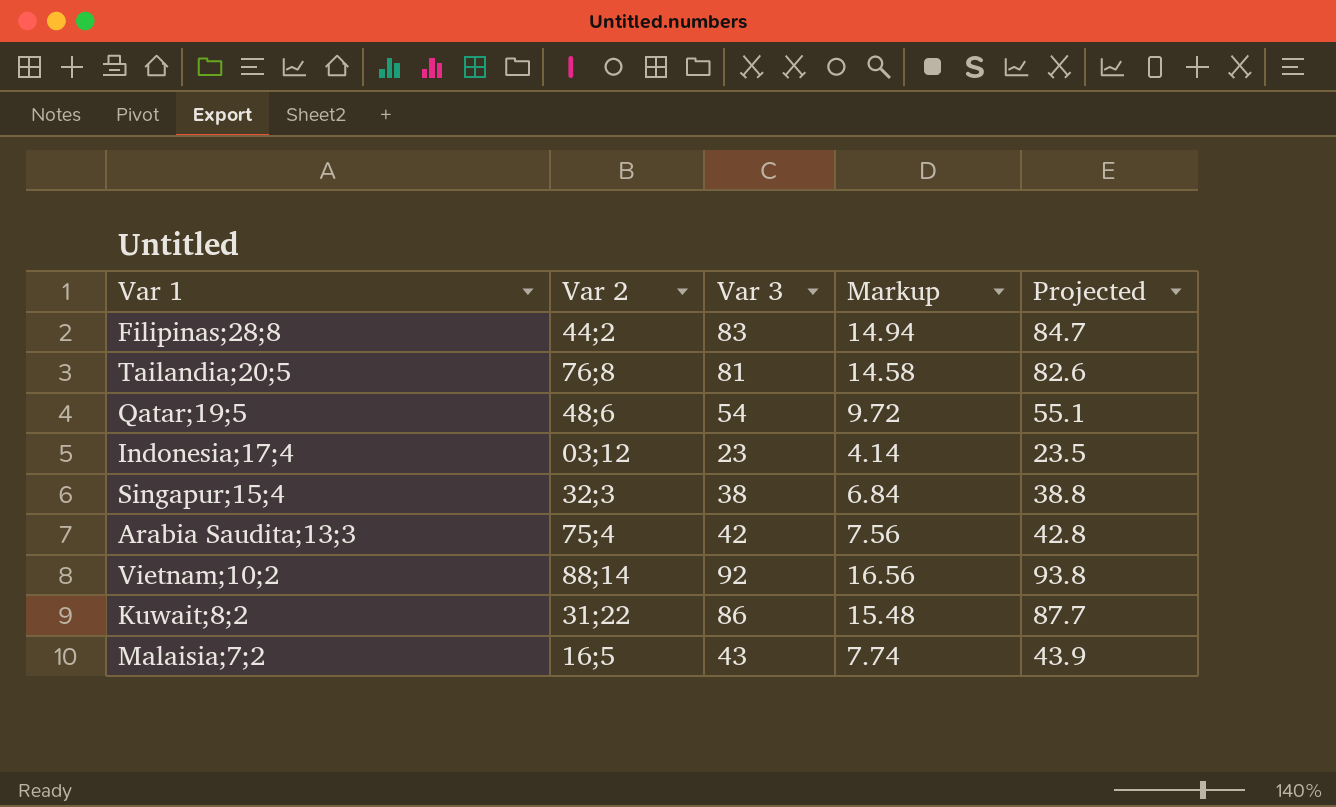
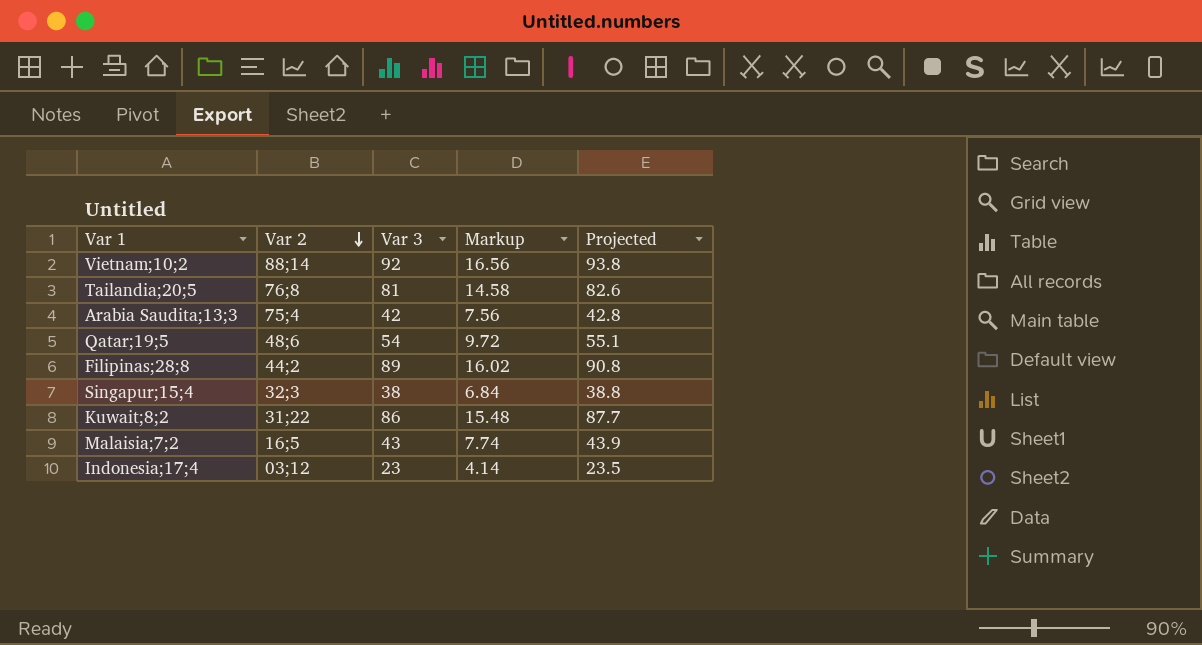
row order: none -> Var 2 descending
Filipinas;28;8 | Var 3: 83 -> 89
Filipinas;28;8 | Markup: 14.94 -> 16.02
Filipinas;28;8 | Projected: 84.7 -> 90.8

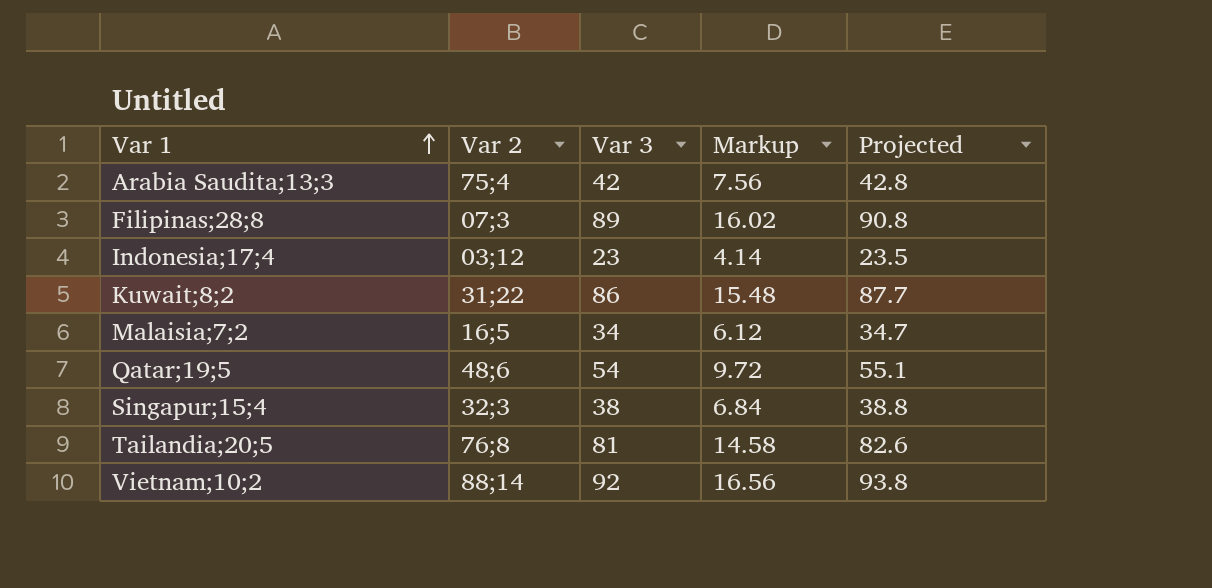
row order: Var 2 descending -> Var 1 ascending
Filipinas;28;8 | Var 2: 44;2 -> 07;3
Malaisia;7;2 | Var 3: 43 -> 34
Malaisia;7;2 | Markup: 7.74 -> 6.12
Malaisia;7;2 | Projected: 43.9 -> 34.7

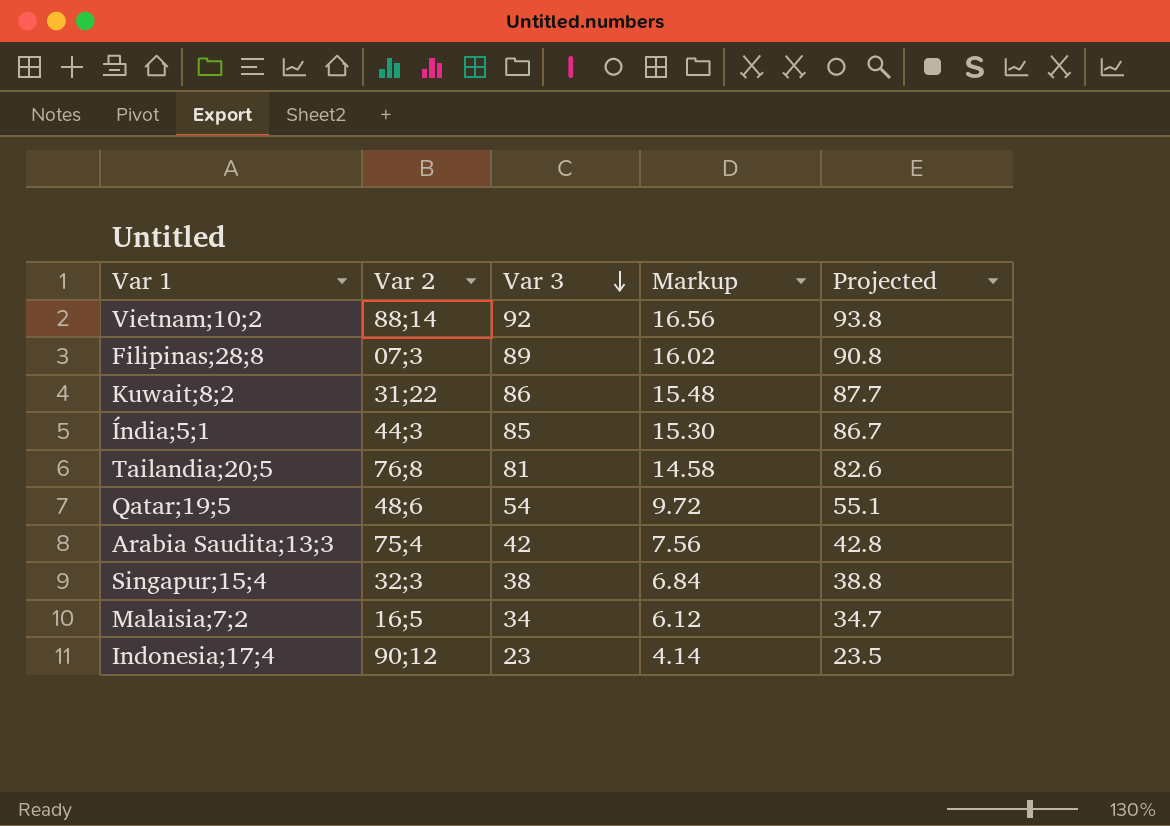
row order: Var 1 ascending -> Var 3 descending
row Índia;5;1: none -> 44;3 | 85 | 15.30 | 86.7
Indonesia;17;4 | Var 2: 03;12 -> 90;12

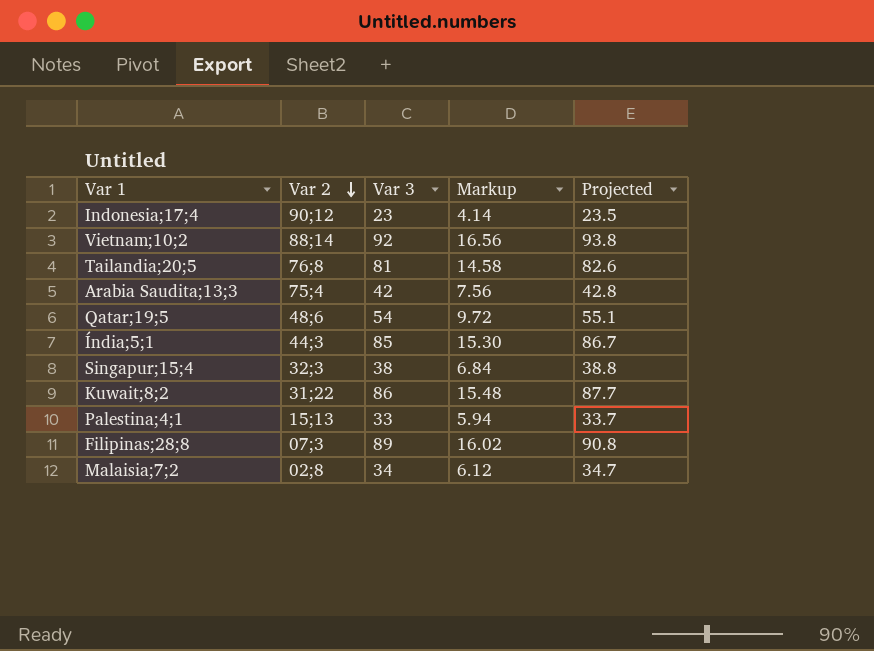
row order: Var 3 descending -> Var 2 descending
row Palestina;4;1: none -> 15;13 | 33 | 5.94 | 33.7
Malaisia;7;2 | Var 2: 16;5 -> 02;8

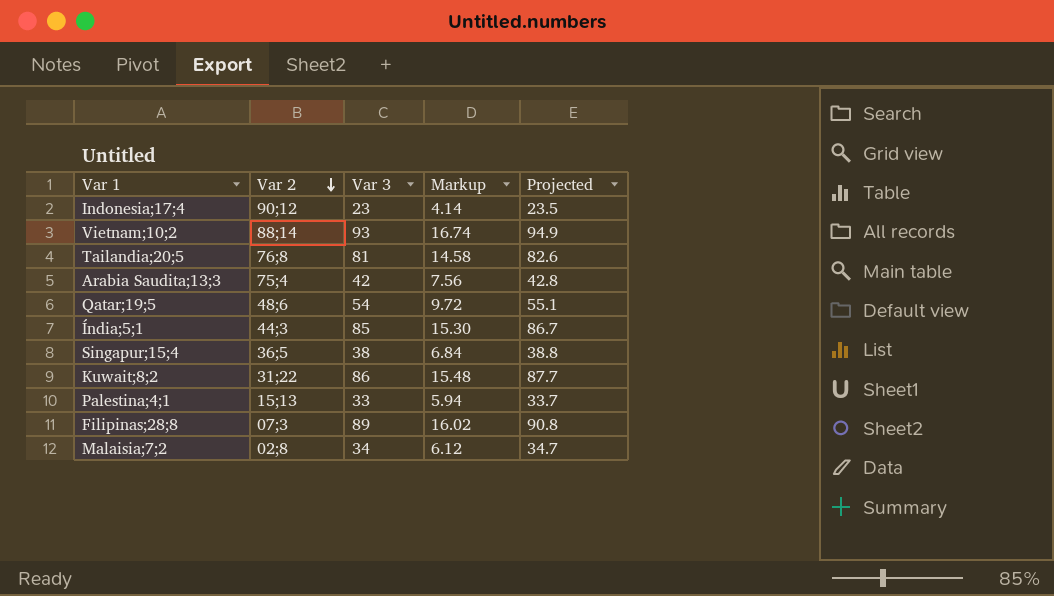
Vietnam;10;2 | Var 3: 92 -> 93
Vietnam;10;2 | Markup: 16.56 -> 16.74
Vietnam;10;2 | Projected: 93.8 -> 94.9
Singapur;15;4 | Var 2: 32;3 -> 36;5

